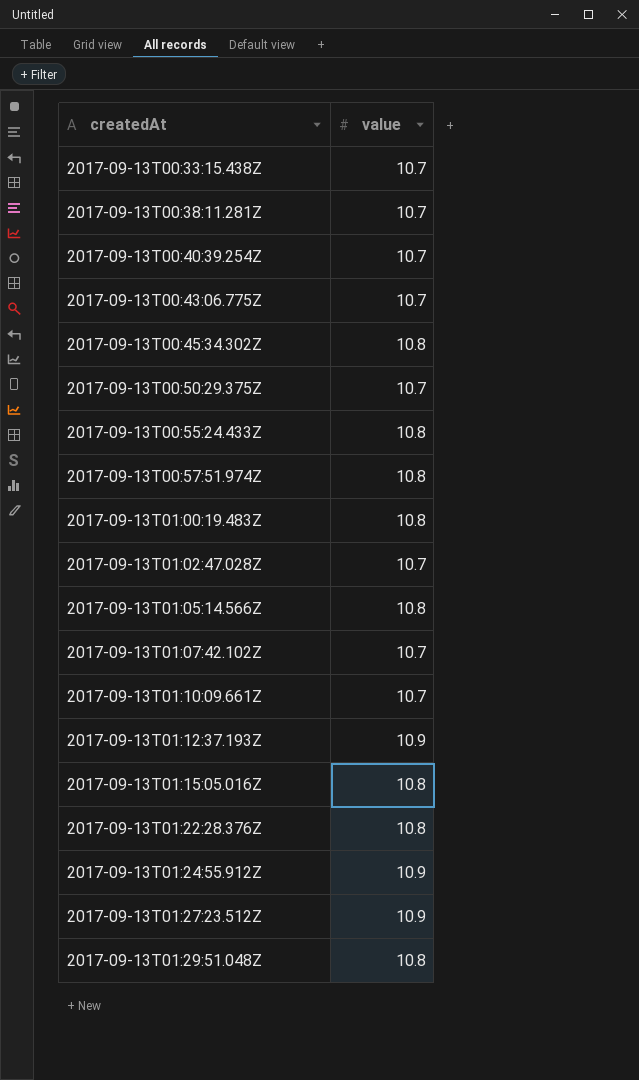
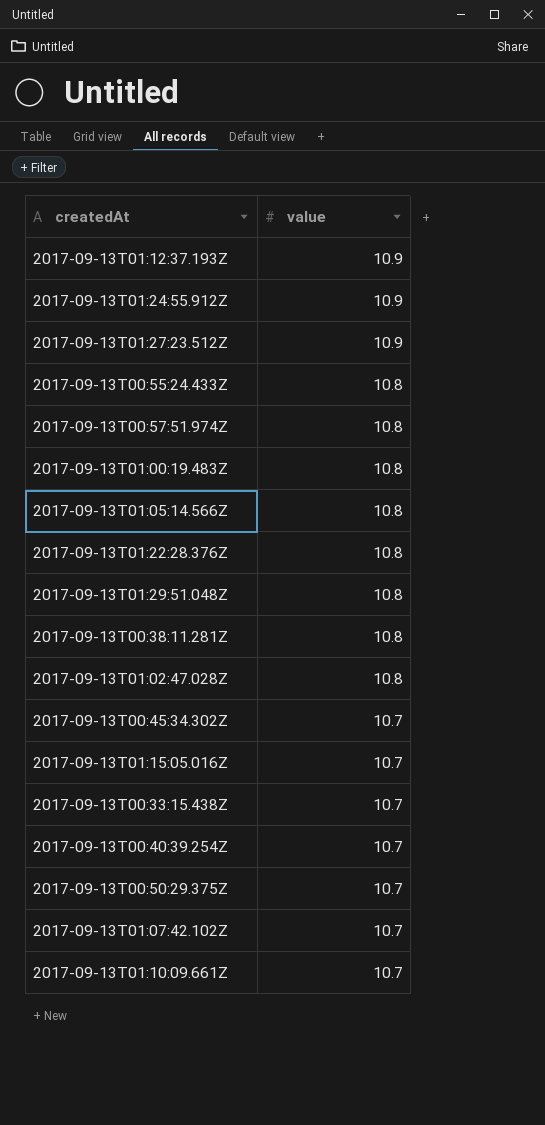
row order: createdAt ascending -> value descending
row 2017-09-13T00:43:06.775Z: 10.7 -> none
2017-09-13T00:38:11.281Z | value: 10.7 -> 10.8
2017-09-13T01:02:47.028Z | value: 10.7 -> 10.8
2017-09-13T00:45:34.302Z | value: 10.8 -> 10.7
2017-09-13T01:15:05.016Z | value: 10.8 -> 10.7

